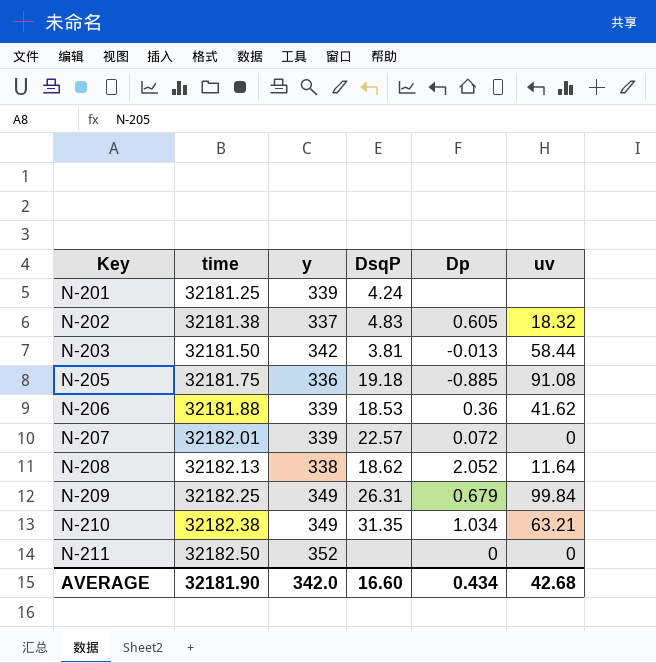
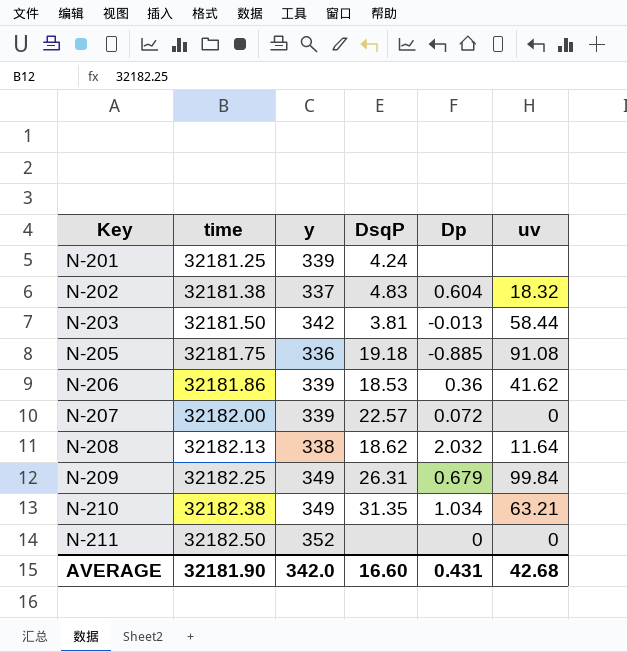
N-202 | Dp: 0.605 -> 0.604
N-206 | time: 32181.88 -> 32181.86
N-207 | time: 32182.01 -> 32182.00
N-208 | Dp: 2.052 -> 2.032
AVERAGE | Dp: 0.434 -> 0.431

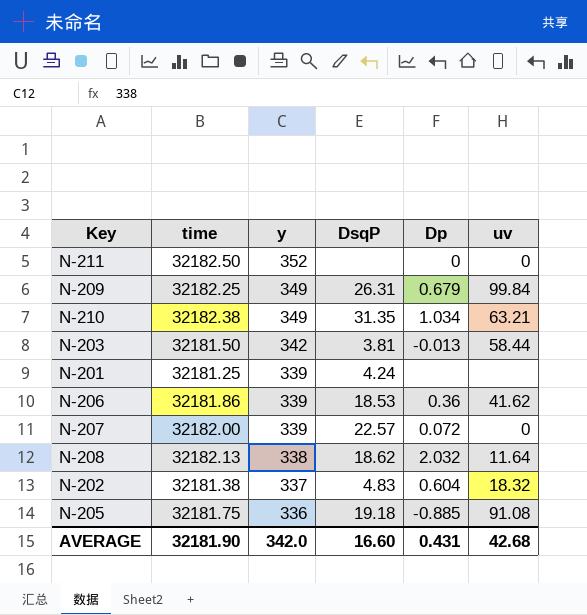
row order: Key ascending -> y descending

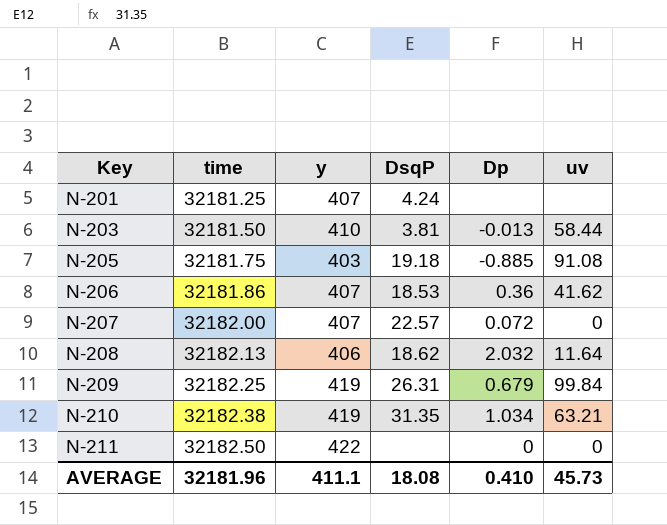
row order: y descending -> Key ascending
row N-202: 32181.38 | 337 | 4.83 | 0.604 | 18.32 -> none
N-201 | y: 339 -> 407
N-203 | y: 342 -> 410
N-205 | y: 336 -> 403
N-206 | y: 339 -> 407
N-207 | y: 339 -> 407
N-208 | y: 338 -> 406
N-209 | y: 349 -> 419
N-210 | y: 349 -> 419
N-211 | y: 352 -> 422
AVERAGE | time: 32181.90 -> 32181.96
AVERAGE | y: 342.0 -> 411.1
AVERAGE | DsqP: 16.60 -> 18.08
AVERAGE | Dp: 0.431 -> 0.410
AVERAGE | uv: 42.68 -> 45.73

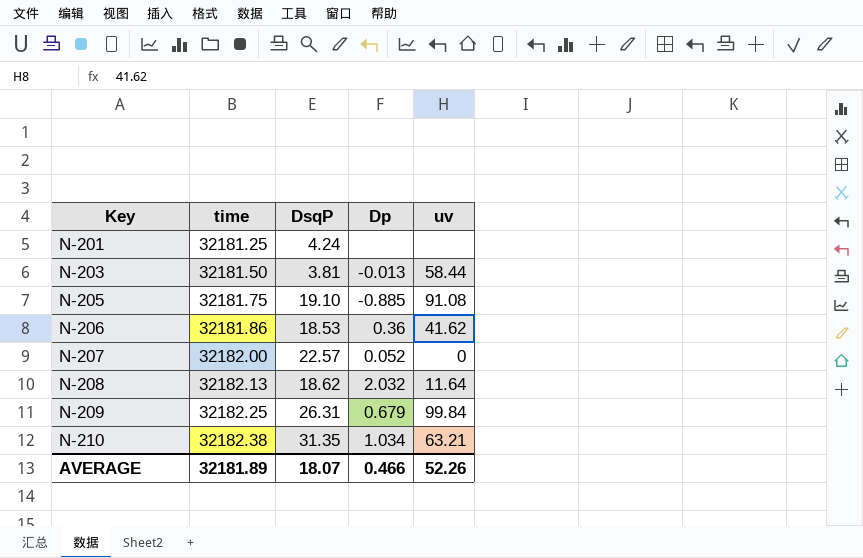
column y | position: 3 -> none
row N-211: 32182.50 | 422 | none | 0 | 0 -> none
N-205 | DsqP: 19.18 -> 19.10
N-207 | Dp: 0.072 -> 0.052
AVERAGE | time: 32181.96 -> 32181.89
AVERAGE | DsqP: 18.08 -> 18.07
AVERAGE | Dp: 0.410 -> 0.466
AVERAGE | uv: 45.73 -> 52.26

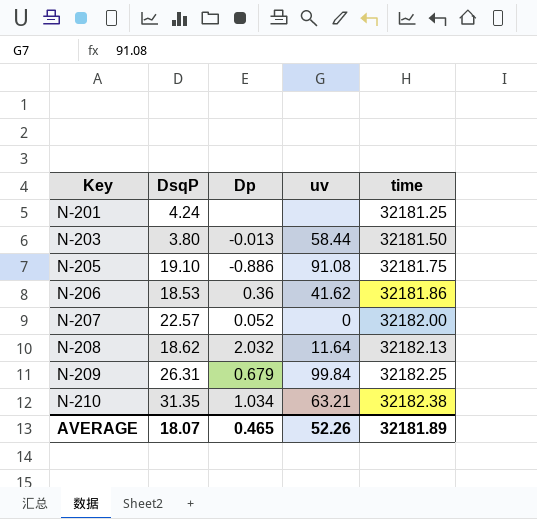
column time | position: 2 -> 5
N-203 | DsqP: 3.81 -> 3.80
N-205 | Dp: -0.885 -> -0.886
AVERAGE | Dp: 0.466 -> 0.465

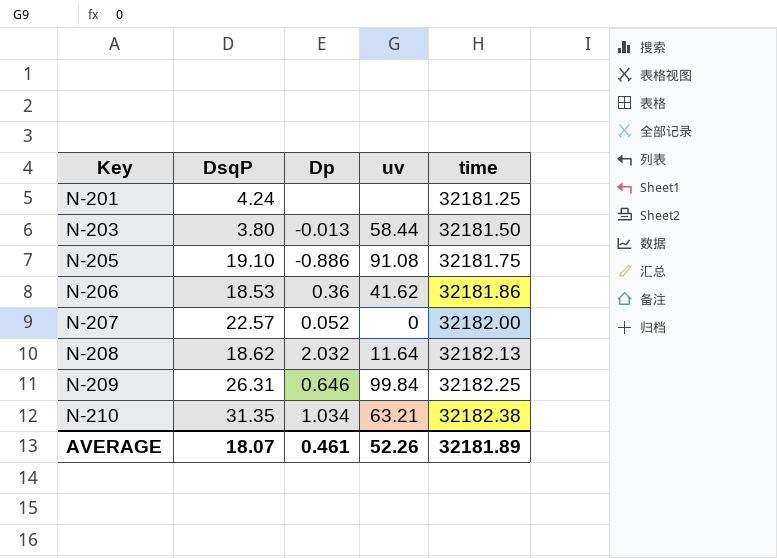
N-209 | Dp: 0.679 -> 0.646
AVERAGE | Dp: 0.465 -> 0.461

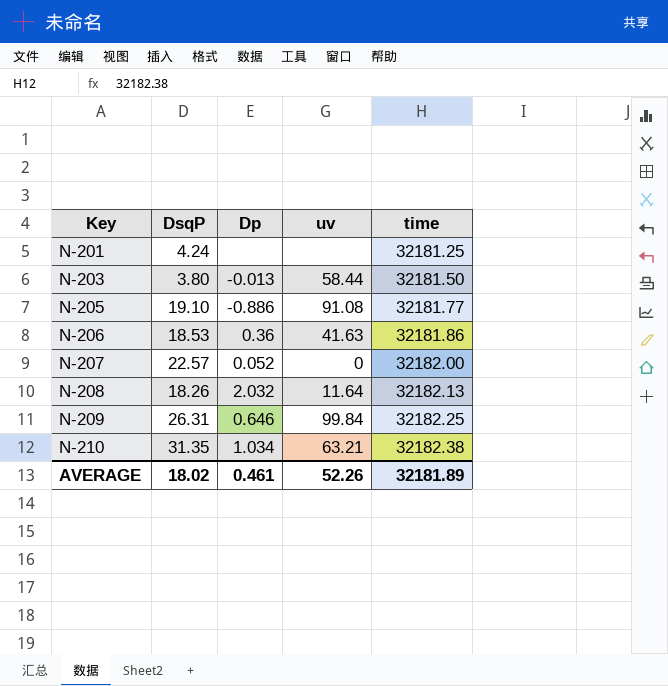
N-205 | time: 32181.75 -> 32181.77
N-206 | uv: 41.62 -> 41.63
N-208 | DsqP: 18.62 -> 18.26
AVERAGE | DsqP: 18.07 -> 18.02

